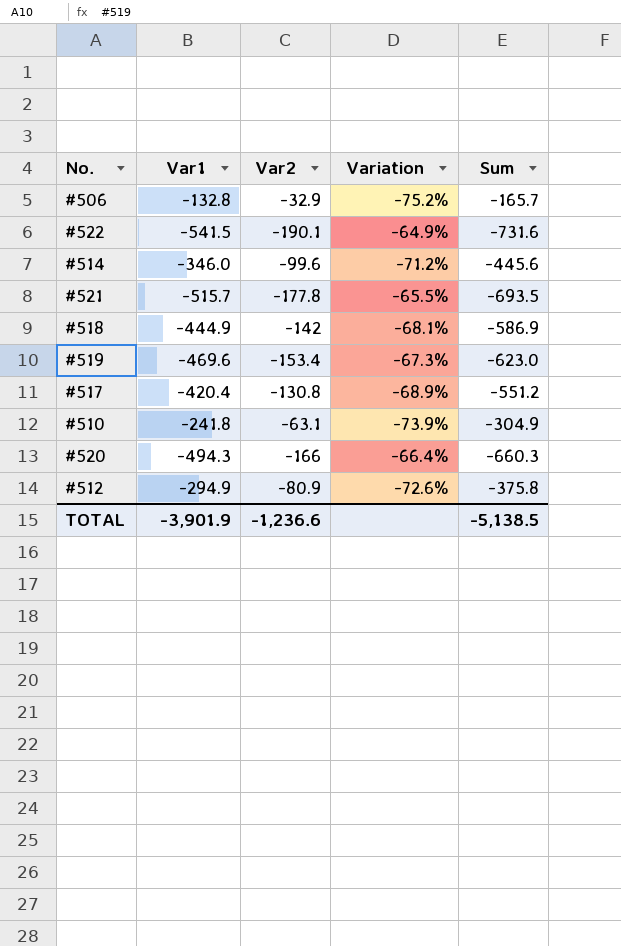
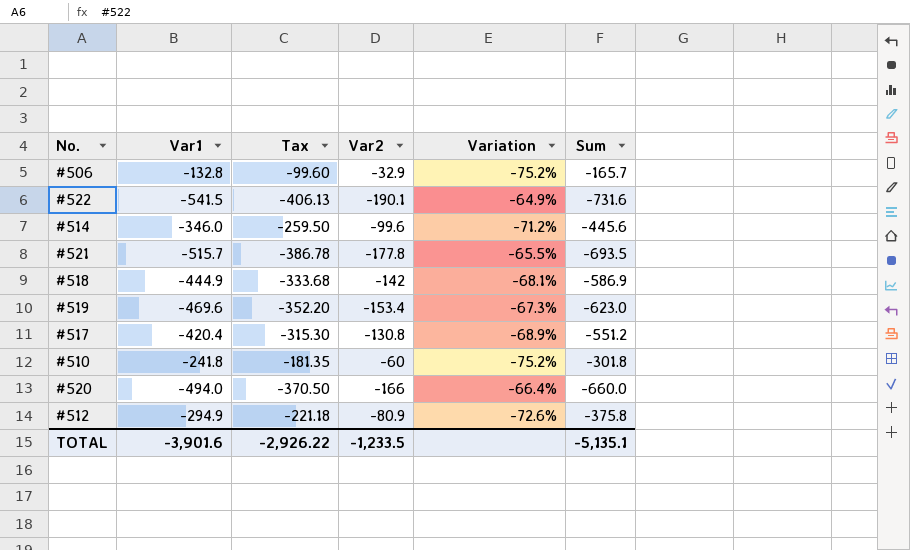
column Tax | formula: none -> [Var1] * 0.75
#510 | Var2: -63.1 -> -60
#510 | Variation: -73.9% -> -75.2%
#510 | Sum: -304.9 -> -301.8
#520 | Var1: -494.3 -> -494.0
#520 | Sum: -660.3 -> -660.0
TOTAL | Var1: -3,901.9 -> -3,901.6
TOTAL | Var2: -1,236.6 -> -1,233.5
TOTAL | Sum: -5,138.5 -> -5,135.1

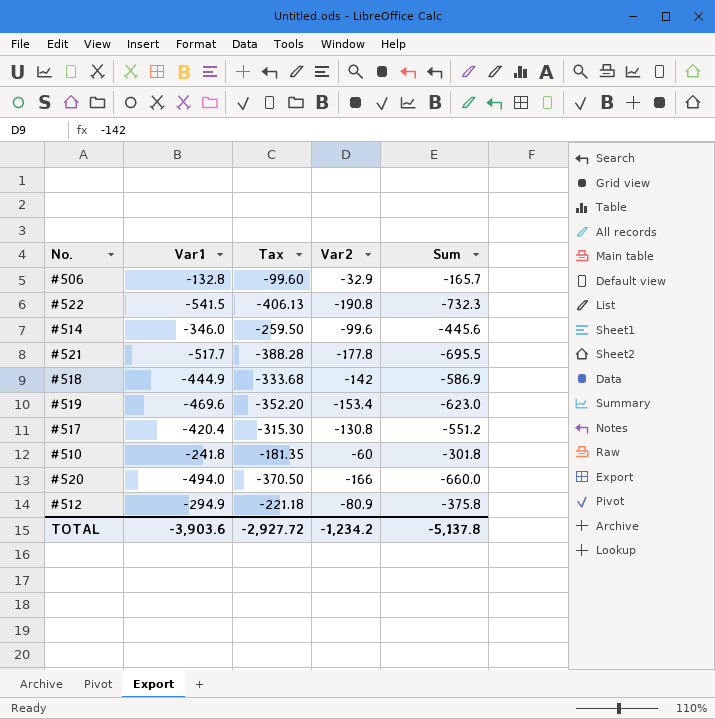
column Variation | formula: ([Var2] - [Var1]) / [Var1] -> none
#522 | Var2: -190.1 -> -190.8
#522 | Sum: -731.6 -> -732.3
#521 | Var1: -515.7 -> -517.7
#521 | Tax: -386.78 -> -388.28
#521 | Sum: -693.5 -> -695.5
TOTAL | Var1: -3,901.6 -> -3,903.6
TOTAL | Tax: -2,926.22 -> -2,927.72
TOTAL | Var2: -1,233.5 -> -1,234.2
TOTAL | Sum: -5,135.1 -> -5,137.8

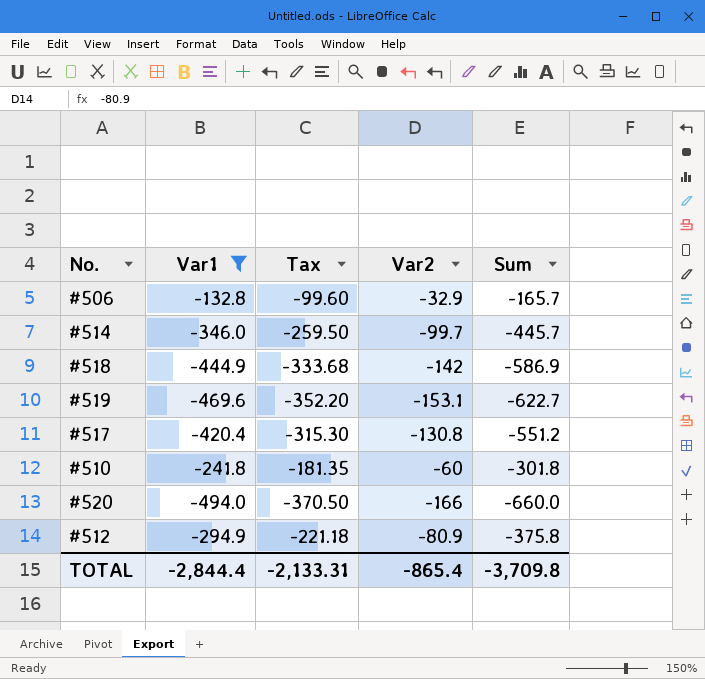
filter: none -> Var1 >= -494.0
#514 | Var2: -99.6 -> -99.7
#514 | Sum: -445.6 -> -445.7
#519 | Var2: -153.4 -> -153.1
#519 | Sum: -623.0 -> -622.7
TOTAL | Var1: -3,903.6 -> -2,844.4
TOTAL | Tax: -2,927.72 -> -2,133.31
TOTAL | Var2: -1,234.2 -> -865.4
TOTAL | Sum: -5,137.8 -> -3,709.8

